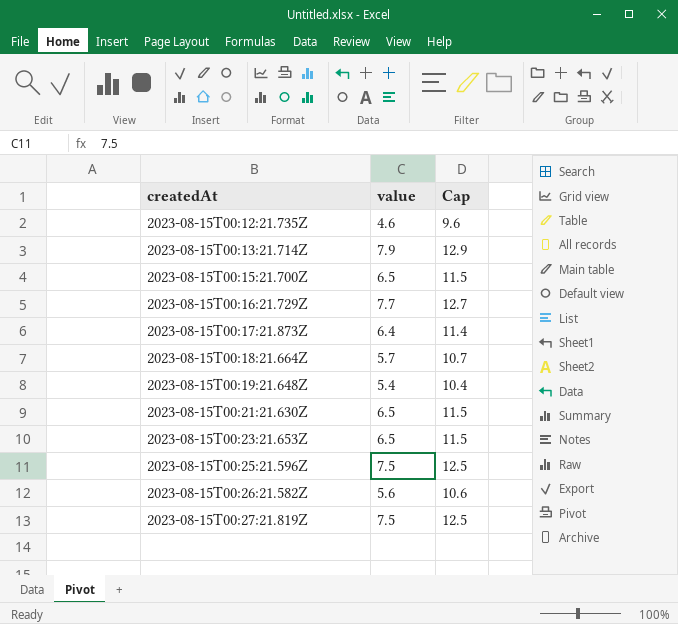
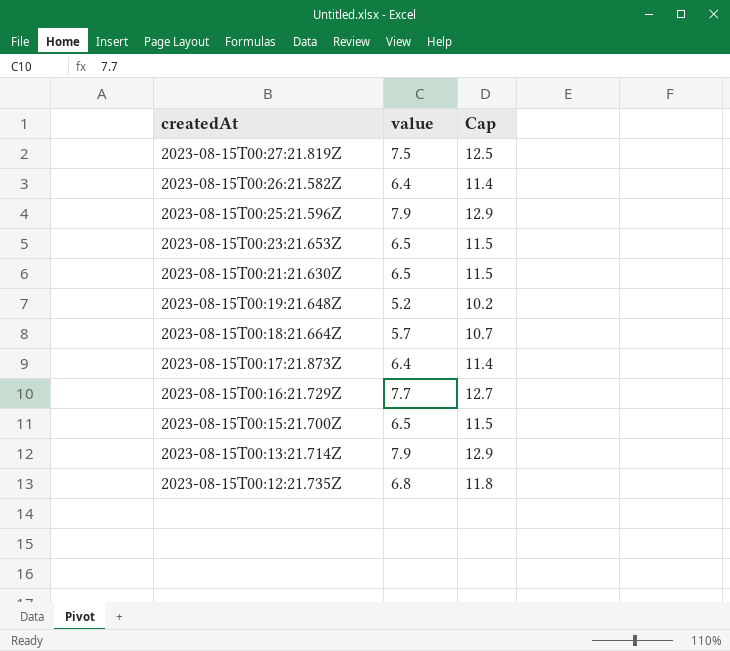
row order: createdAt ascending -> createdAt descending
2023-08-15T00:26:21.582Z | value: 5.6 -> 6.4
2023-08-15T00:26:21.582Z | Cap: 10.6 -> 11.4
2023-08-15T00:25:21.596Z | value: 7.5 -> 7.9
2023-08-15T00:25:21.596Z | Cap: 12.5 -> 12.9
2023-08-15T00:19:21.648Z | value: 5.4 -> 5.2
2023-08-15T00:19:21.648Z | Cap: 10.4 -> 10.2
2023-08-15T00:12:21.735Z | value: 4.6 -> 6.8
2023-08-15T00:12:21.735Z | Cap: 9.6 -> 11.8

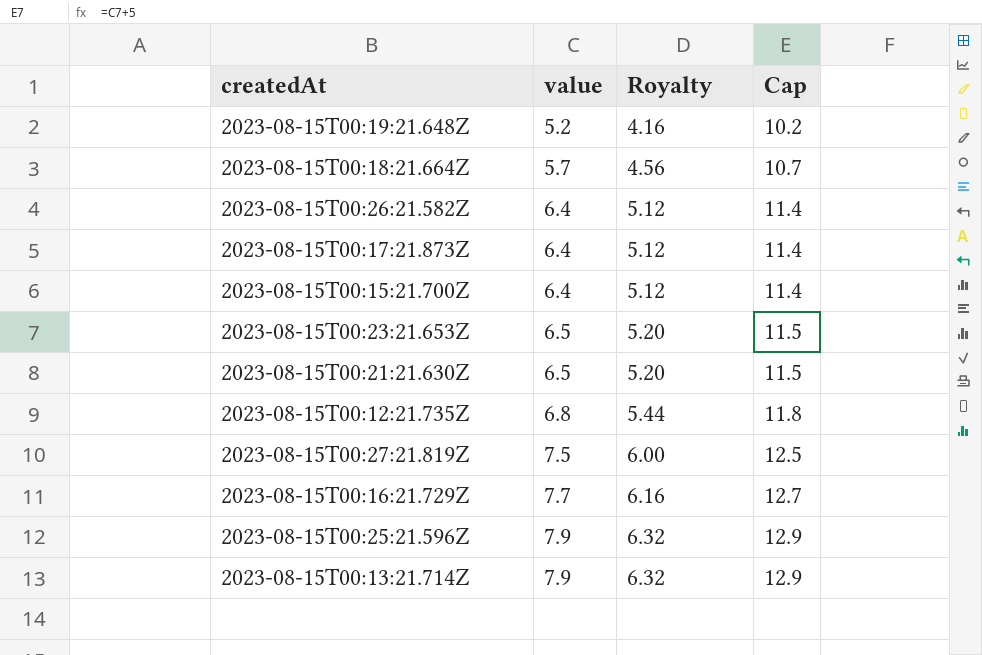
row order: createdAt descending -> value ascending
column Royalty | formula: none -> [value] * 0.8
2023-08-15T00:15:21.700Z | value: 6.5 -> 6.4
2023-08-15T00:15:21.700Z | Cap: 11.5 -> 11.4

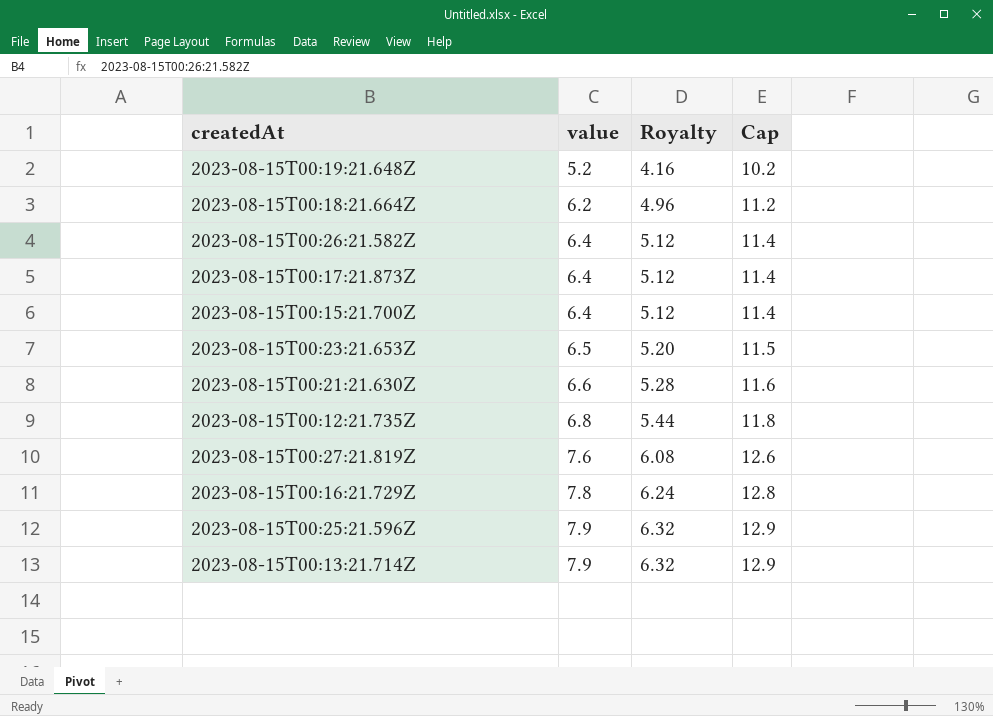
2023-08-15T00:18:21.664Z | value: 5.7 -> 6.2
2023-08-15T00:18:21.664Z | Royalty: 4.56 -> 4.96
2023-08-15T00:18:21.664Z | Cap: 10.7 -> 11.2
2023-08-15T00:21:21.630Z | value: 6.5 -> 6.6
2023-08-15T00:21:21.630Z | Royalty: 5.20 -> 5.28
2023-08-15T00:21:21.630Z | Cap: 11.5 -> 11.6
2023-08-15T00:27:21.819Z | value: 7.5 -> 7.6
2023-08-15T00:27:21.819Z | Royalty: 6.00 -> 6.08
2023-08-15T00:27:21.819Z | Cap: 12.5 -> 12.6
2023-08-15T00:16:21.729Z | value: 7.7 -> 7.8
2023-08-15T00:16:21.729Z | Royalty: 6.16 -> 6.24
2023-08-15T00:16:21.729Z | Cap: 12.7 -> 12.8

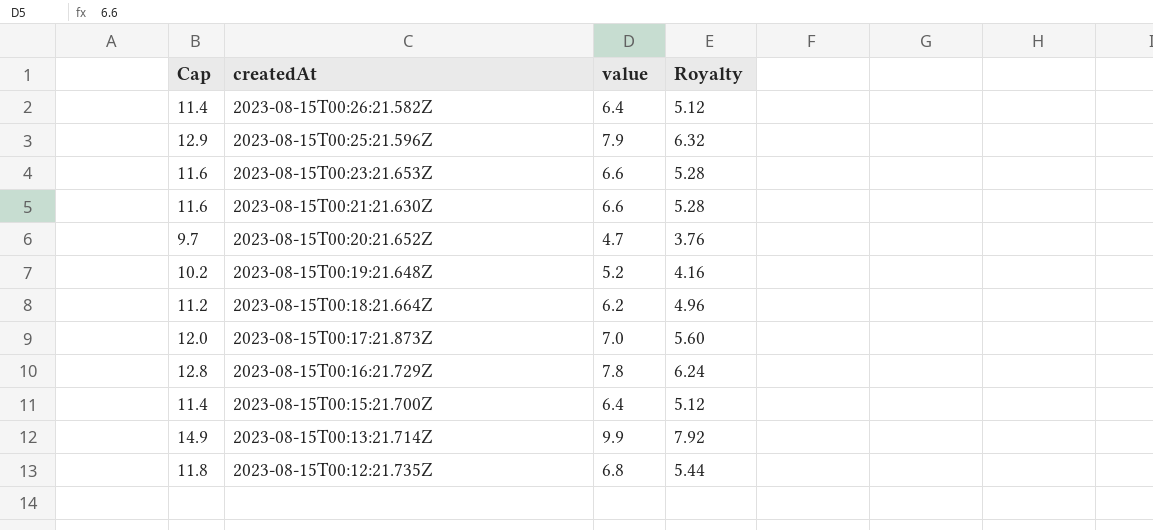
row order: value ascending -> createdAt descending
column Cap | position: 4 -> 1
row 2023-08-15T00:27:21.819Z: 7.6 | 6.08 | 12.6 -> none
2023-08-15T00:23:21.653Z | Cap: 11.5 -> 11.6
2023-08-15T00:23:21.653Z | value: 6.5 -> 6.6
2023-08-15T00:23:21.653Z | Royalty: 5.20 -> 5.28
row 2023-08-15T00:20:21.652Z: none -> 9.7 | 4.7 | 3.76
2023-08-15T00:17:21.873Z | Cap: 11.4 -> 12.0
2023-08-15T00:17:21.873Z | value: 6.4 -> 7.0
2023-08-15T00:17:21.873Z | Royalty: 5.12 -> 5.60
2023-08-15T00:13:21.714Z | Cap: 12.9 -> 14.9
2023-08-15T00:13:21.714Z | value: 7.9 -> 9.9
2023-08-15T00:13:21.714Z | Royalty: 6.32 -> 7.92

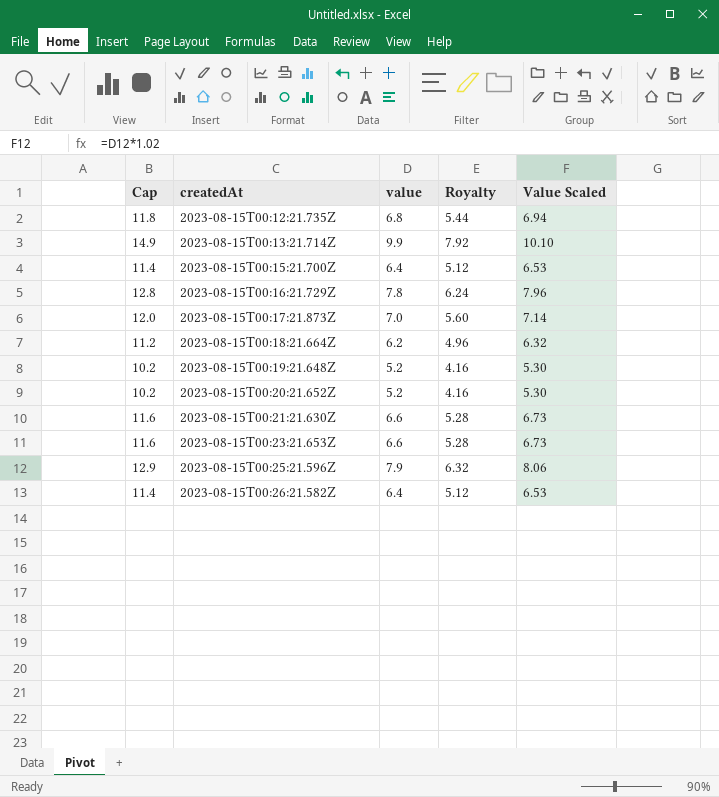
row order: createdAt descending -> createdAt ascending
column Value Scaled | formula: none -> [value] * 1.02
2023-08-15T00:20:21.652Z | Cap: 9.7 -> 10.2
2023-08-15T00:20:21.652Z | value: 4.7 -> 5.2
2023-08-15T00:20:21.652Z | Royalty: 3.76 -> 4.16

